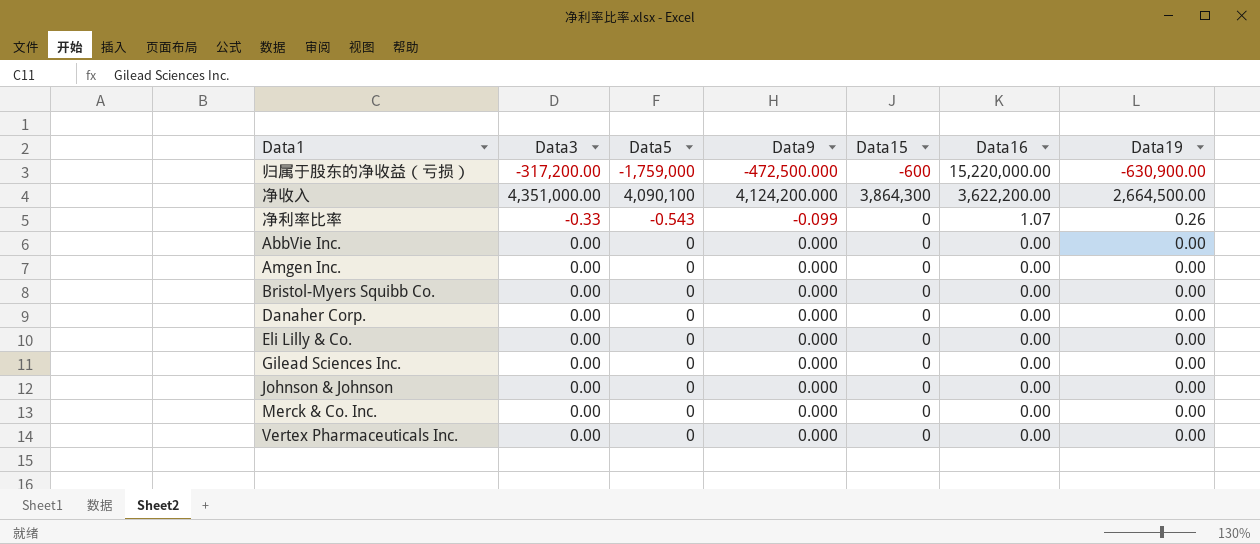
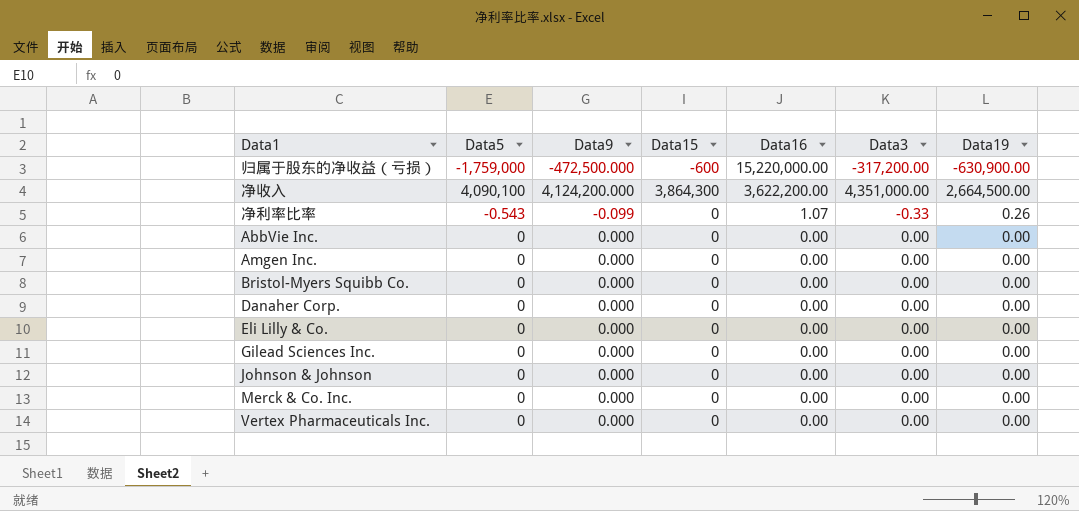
column Data3 | position: 2 -> 6

